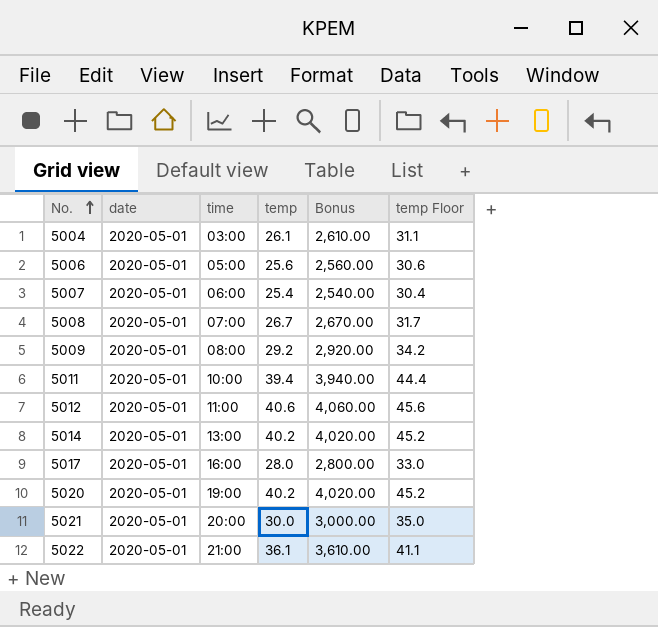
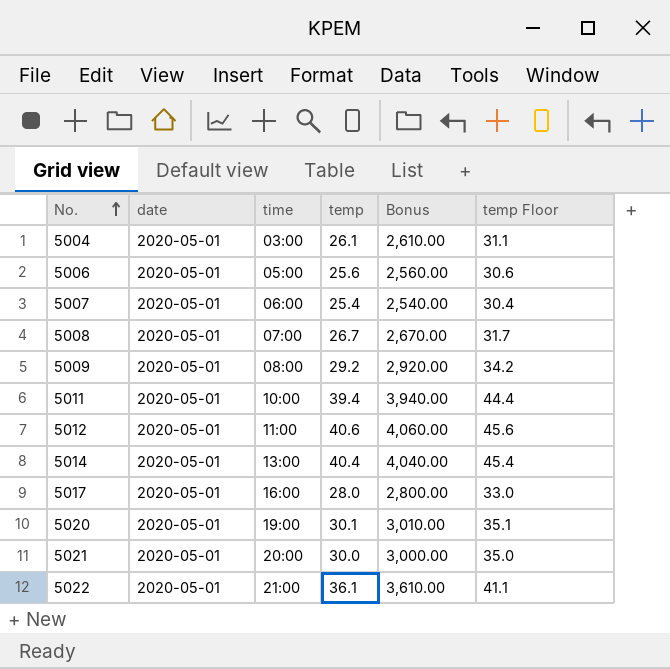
5014 | temp: 40.2 -> 40.4
5014 | Bonus: 4,020.00 -> 4,040.00
5014 | temp Floor: 45.2 -> 45.4
5020 | temp: 40.2 -> 30.1
5020 | Bonus: 4,020.00 -> 3,010.00
5020 | temp Floor: 45.2 -> 35.1

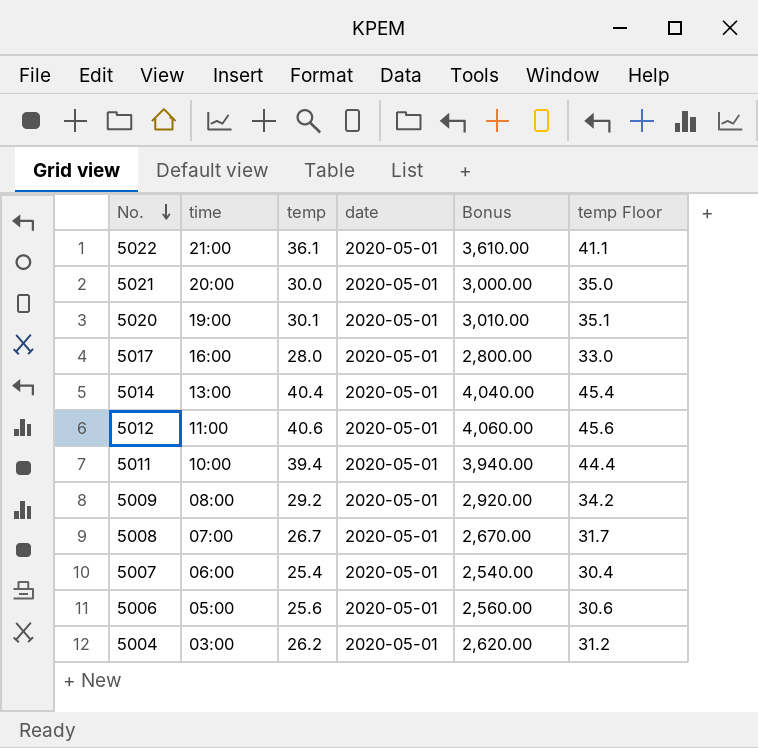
row order: No. ascending -> No. descending
column date | position: 2 -> 4
5004 | temp: 26.1 -> 26.2
5004 | Bonus: 2,610.00 -> 2,620.00
5004 | temp Floor: 31.1 -> 31.2

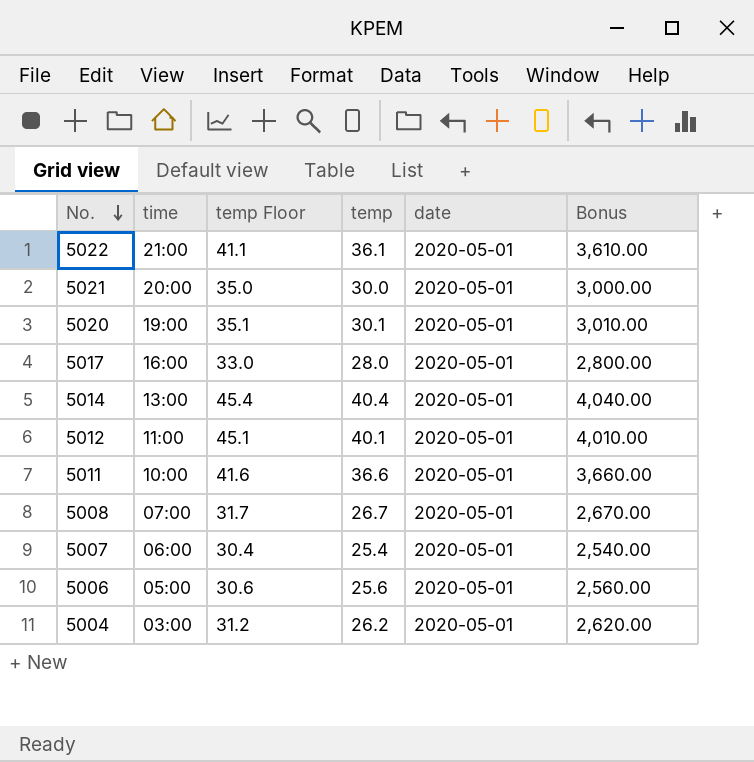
column temp Floor | position: 6 -> 3
row 5009: 08:00 | 29.2 | 2020-05-01 | 2,920.00 | 34.2 -> none
5012 | temp Floor: 45.6 -> 45.1
5012 | temp: 40.6 -> 40.1
5012 | Bonus: 4,060.00 -> 4,010.00
5011 | temp Floor: 44.4 -> 41.6
5011 | temp: 39.4 -> 36.6
5011 | Bonus: 3,940.00 -> 3,660.00

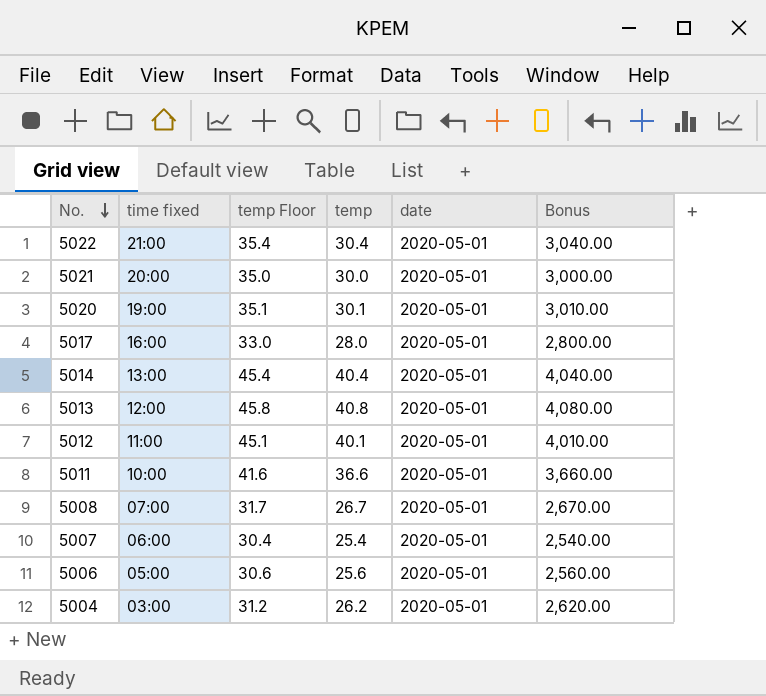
column name: time -> time fixed
5022 | temp Floor: 41.1 -> 35.4
5022 | temp: 36.1 -> 30.4
5022 | Bonus: 3,610.00 -> 3,040.00
row 5013: none -> 12:00 | 45.8 | 40.8 | 2020-05-01 | 4,080.00

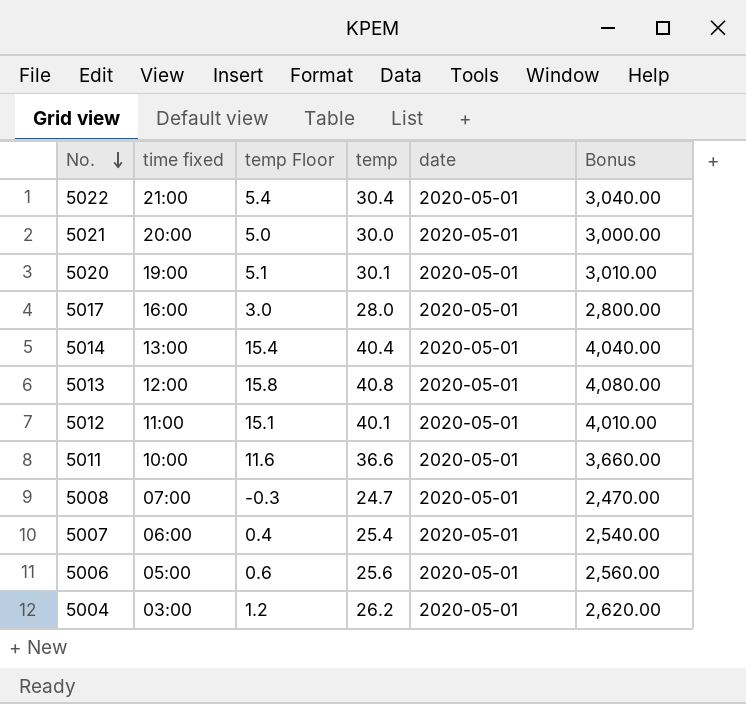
column temp Floor | formula: [temp] + 5 -> [temp] - 25
5008 | temp: 26.7 -> 24.7
5008 | Bonus: 2,670.00 -> 2,470.00

